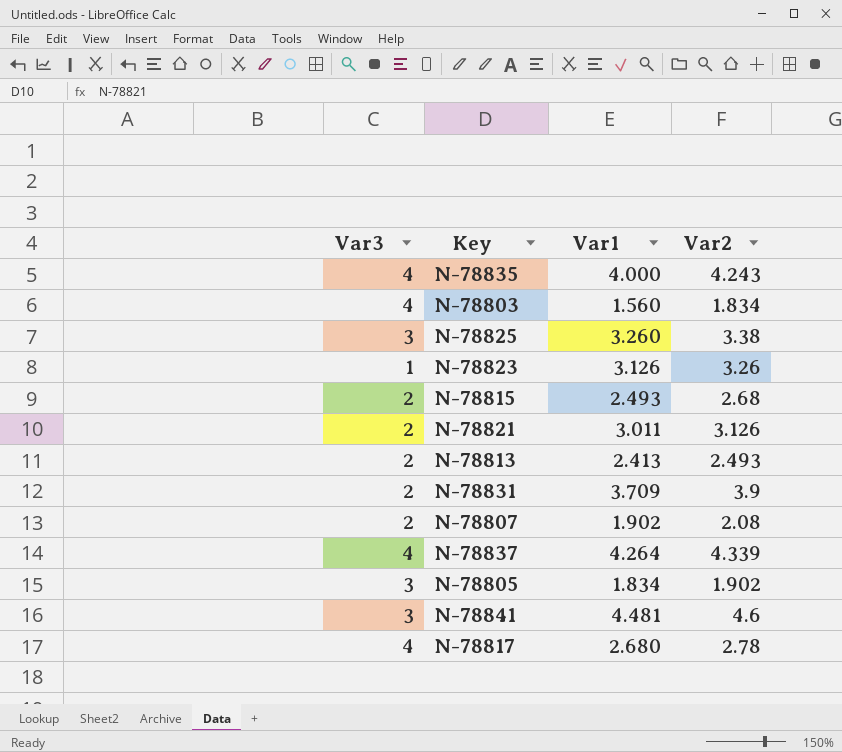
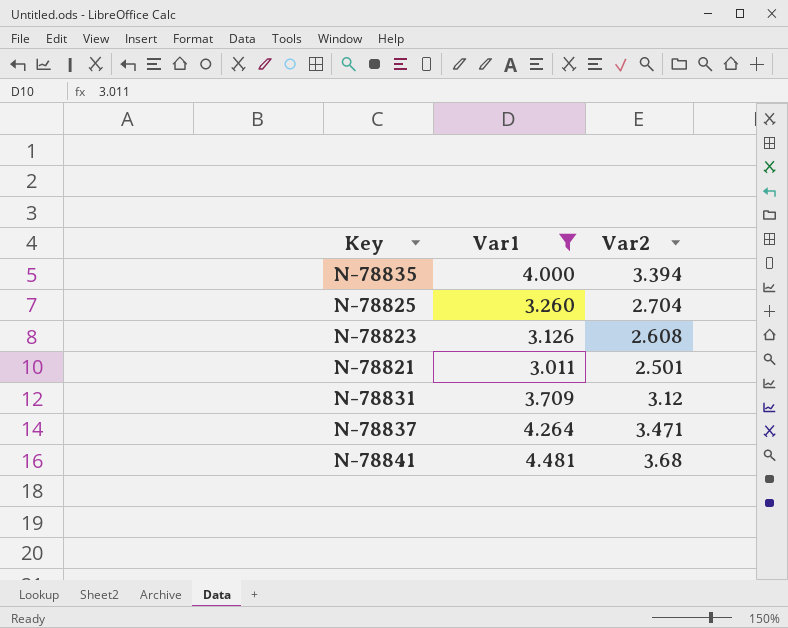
filter: none -> Var1 >= 3.011
column Var3 | position: 1 -> none
N-78835 | Var2: 4.243 -> 3.394
N-78825 | Var2: 3.38 -> 2.704
N-78823 | Var2: 3.26 -> 2.608
N-78821 | Var2: 3.126 -> 2.501
N-78831 | Var2: 3.9 -> 3.12
N-78837 | Var2: 4.339 -> 3.471
N-78841 | Var2: 4.6 -> 3.68

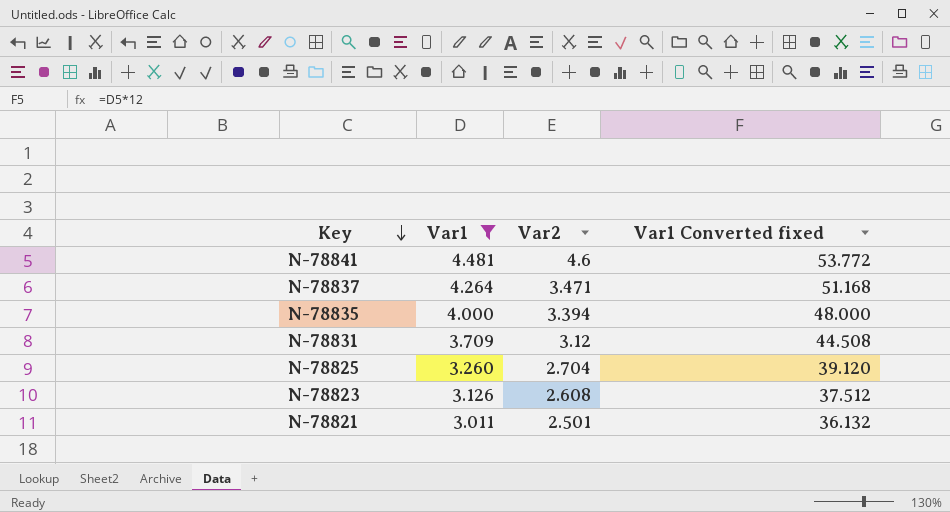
row order: none -> Key descending
column Var1 Converted fixed | formula: none -> [Var1] * 12
N-78841 | Var2: 3.68 -> 4.6

